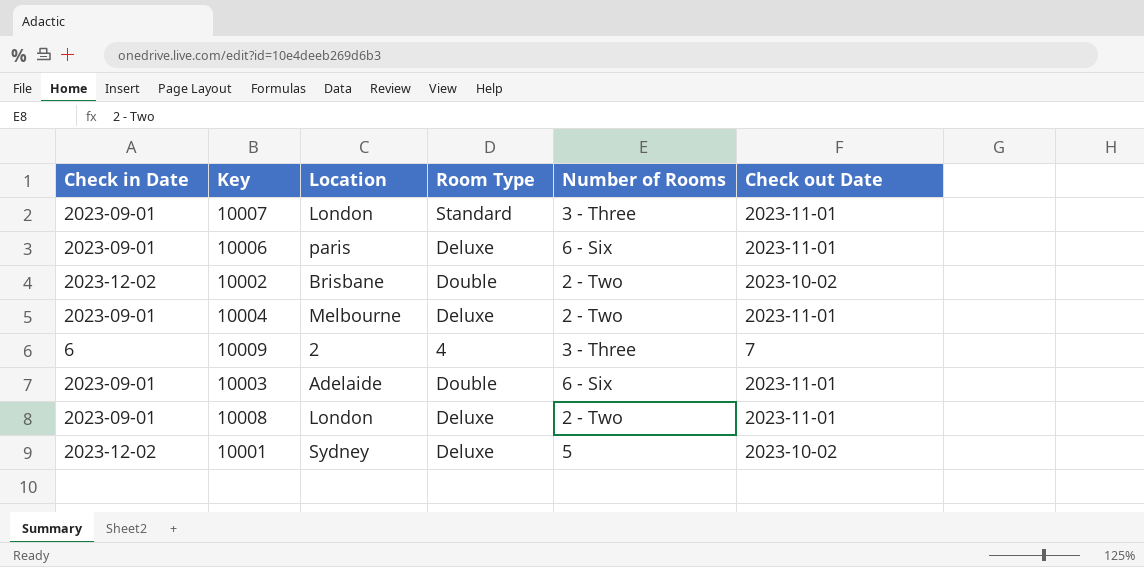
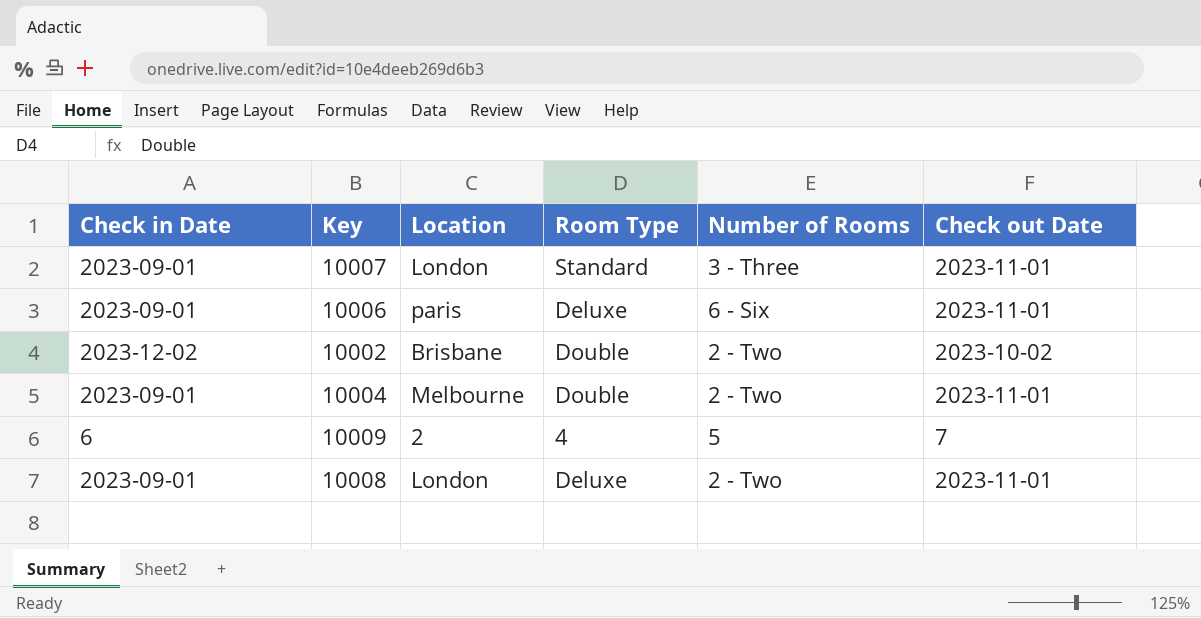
row 10003: 2023-09-01 | Adelaide | Double | 6 - Six | 2023-11-01 -> none
row 10001: 2023-12-02 | Sydney | Deluxe | 5 | 2023-10-02 -> none
10004 | Room Type: Deluxe -> Double
10009 | Number of Rooms: 3 - Three -> 5

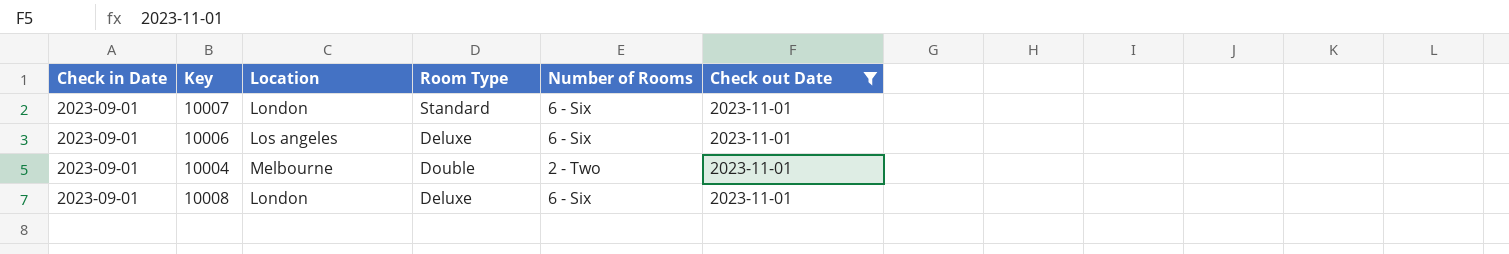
filter: none -> Check out Date = 2023-11-01
10007 | Number of Rooms: 3 - Three -> 6 - Six
10006 | Location: paris -> Los angeles
10008 | Number of Rooms: 2 - Two -> 6 - Six

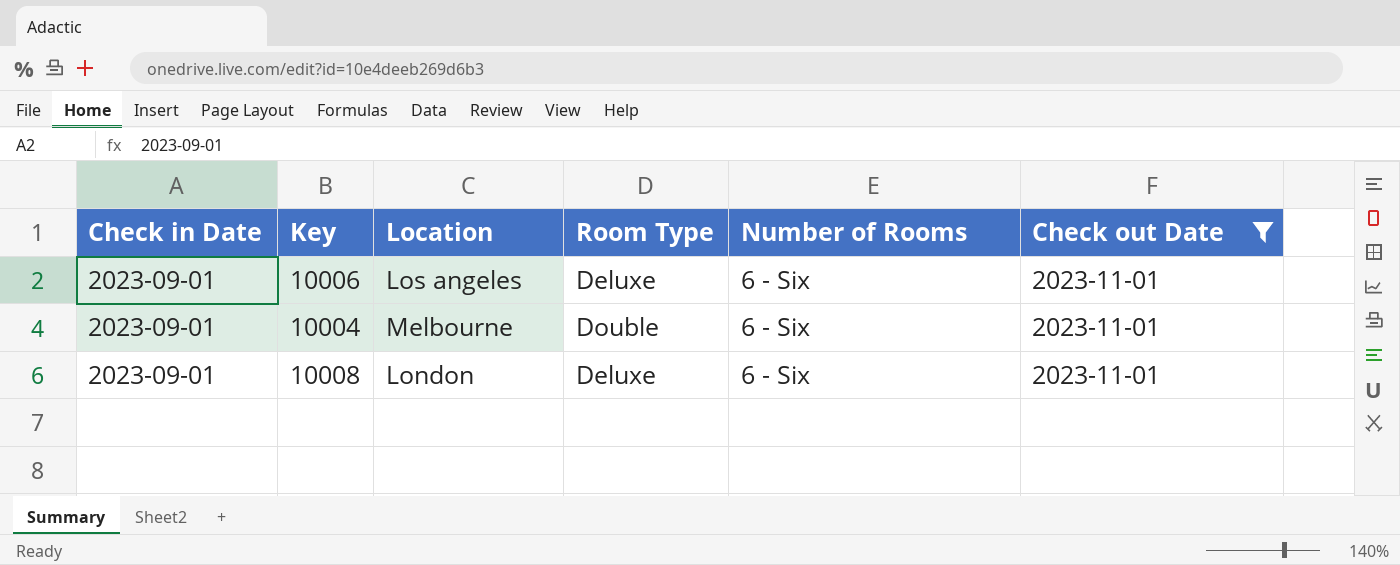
row 10007: 2023-09-01 | London | Standard | 6 - Six | 2023-11-01 -> none
10004 | Number of Rooms: 2 - Two -> 6 - Six

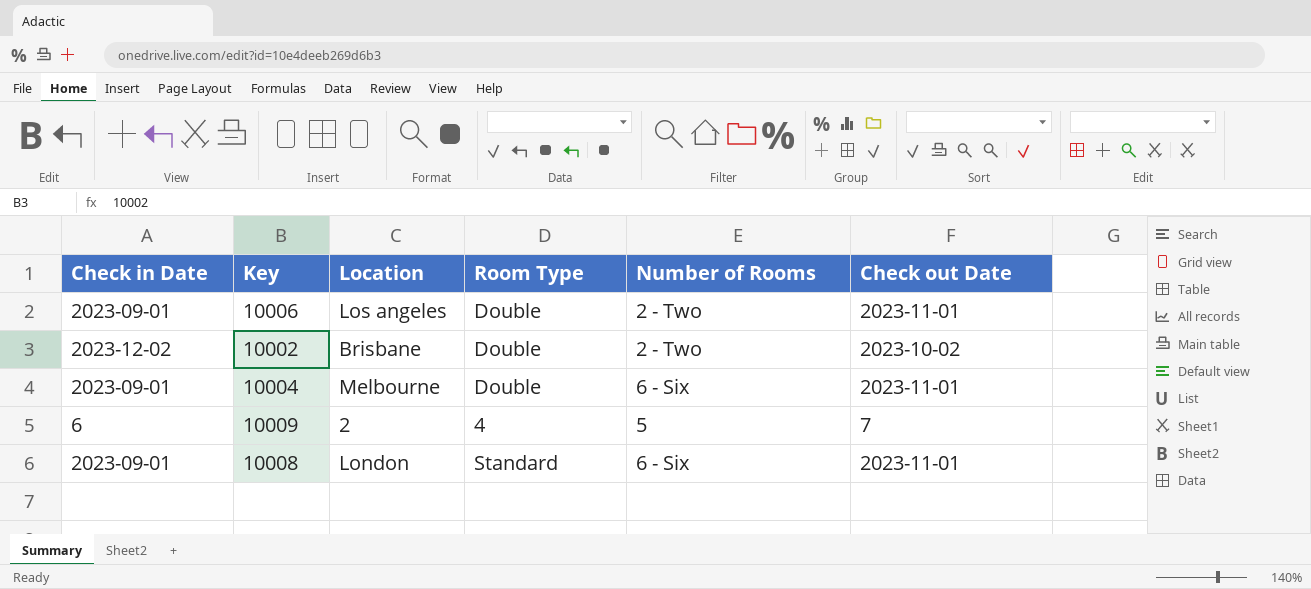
filter: Check out Date = 2023-11-01 -> none
10006 | Room Type: Deluxe -> Double
10006 | Number of Rooms: 6 - Six -> 2 - Two
10008 | Room Type: Deluxe -> Standard

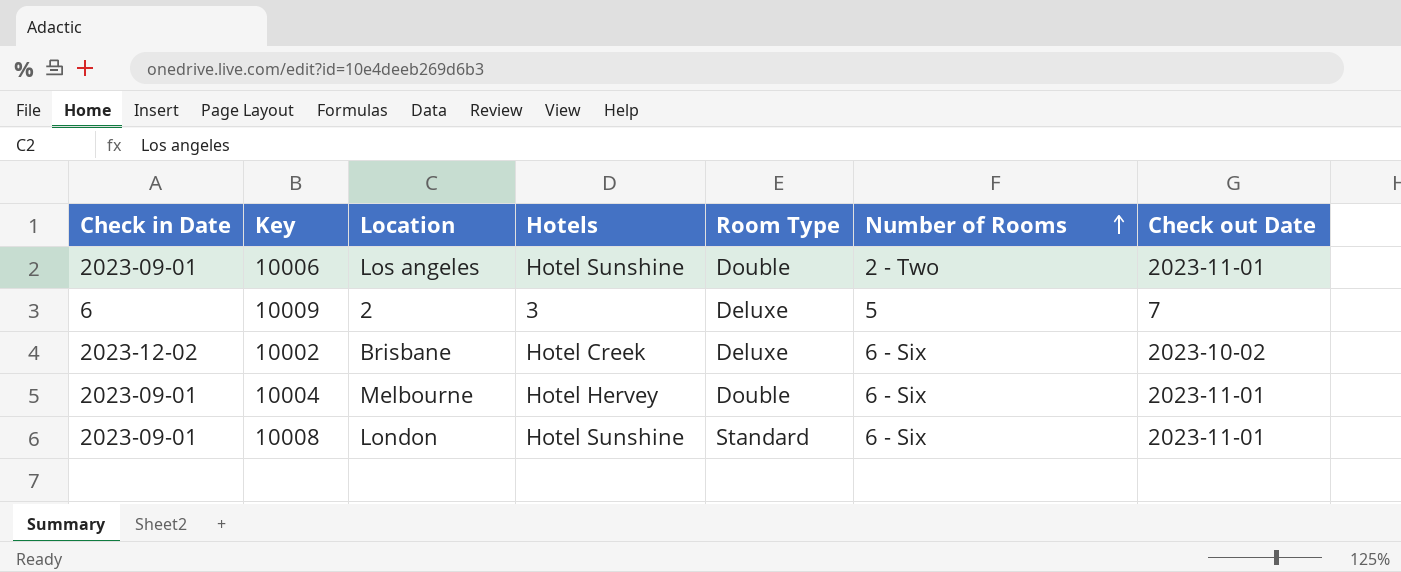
row order: none -> Number of Rooms ascending
column Hotels | position: none -> 4
10009 | Room Type: 4 -> Deluxe
10002 | Room Type: Double -> Deluxe
10002 | Number of Rooms: 2 - Two -> 6 - Six

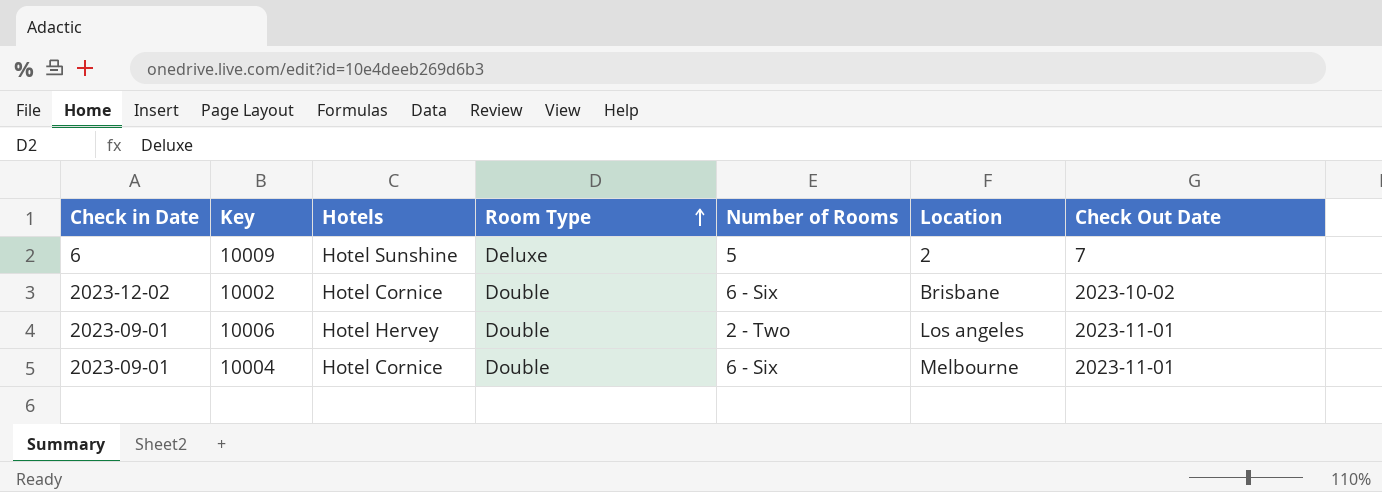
row order: Number of Rooms ascending -> Room Type ascending
column Location | position: 3 -> 6
column name: Check out Date -> Check Out Date
row 10008: 2023-09-01 | London | Hotel Sunshine | Standard | 6 - Six | 2023-11-01 -> none
10009 | Hotels: 3 -> Hotel Sunshine
10002 | Hotels: Hotel Creek -> Hotel Cornice
10002 | Room Type: Deluxe -> Double
10006 | Hotels: Hotel Sunshine -> Hotel Hervey
10004 | Hotels: Hotel Hervey -> Hotel Cornice

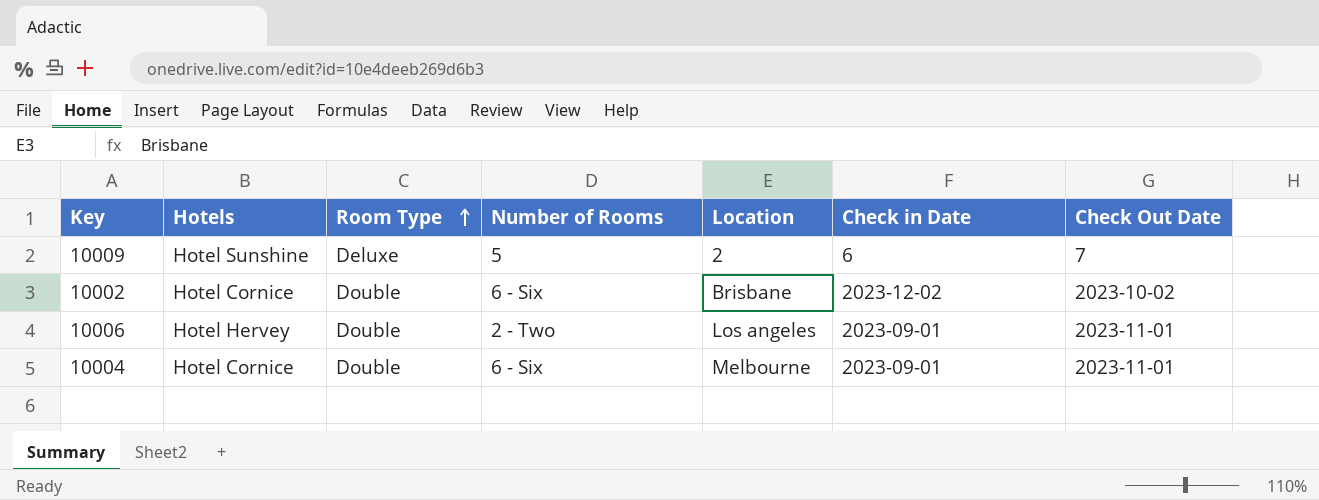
column Check in Date | position: 1 -> 6

